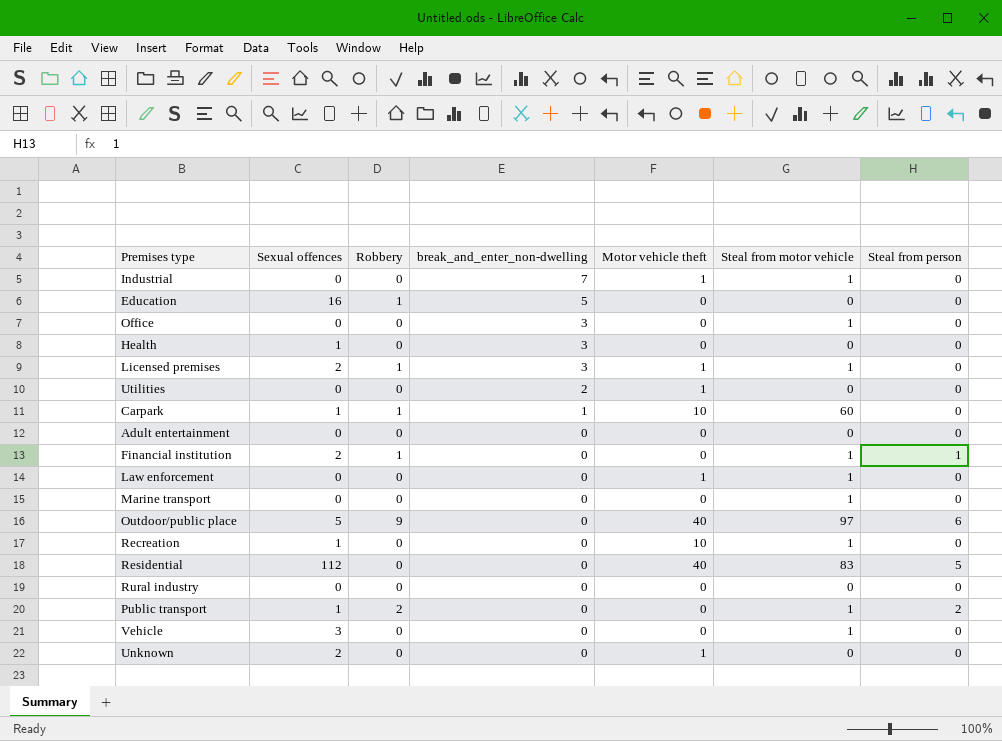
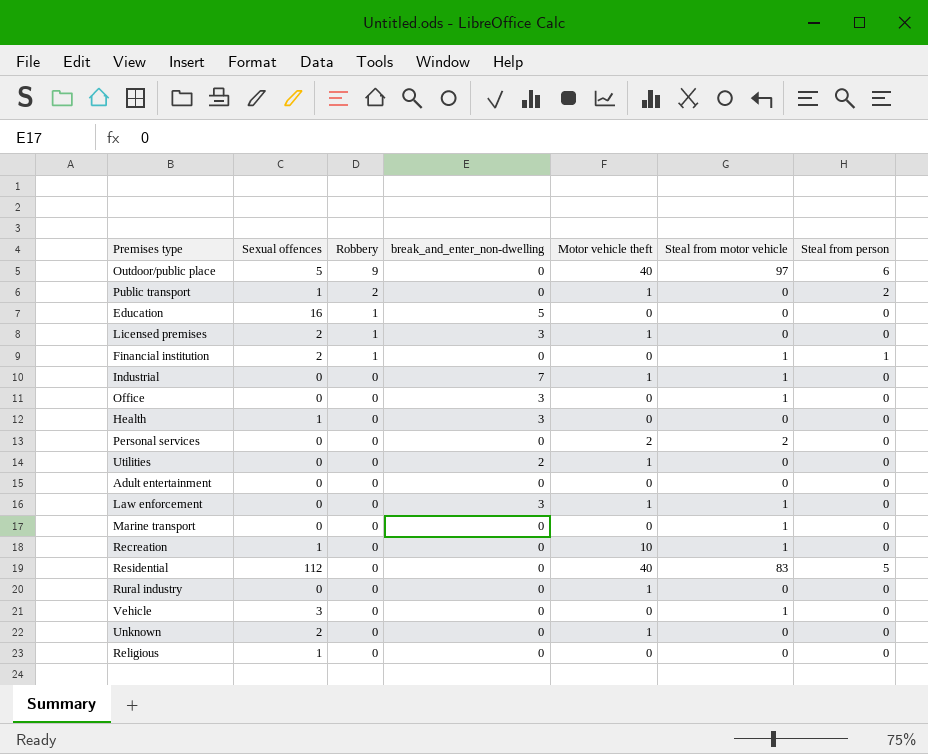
row order: break_and_enter_non-dwelling descending -> Robbery descending
row Carpark: 1 | 1 | 1 | 10 | 60 | 0 -> none
Public transport | Motor vehicle theft: 0 -> 1
Public transport | Steal from motor vehicle: 1 -> 0
Licensed premises | Steal from motor vehicle: 1 -> 0
row Personal services: none -> 0 | 0 | 0 | 2 | 2 | 0
Law enforcement | break_and_enter_non-dwelling: 0 -> 3
Rural industry | Motor vehicle theft: 0 -> 1
row Religious: none -> 1 | 0 | 0 | 0 | 0 | 0

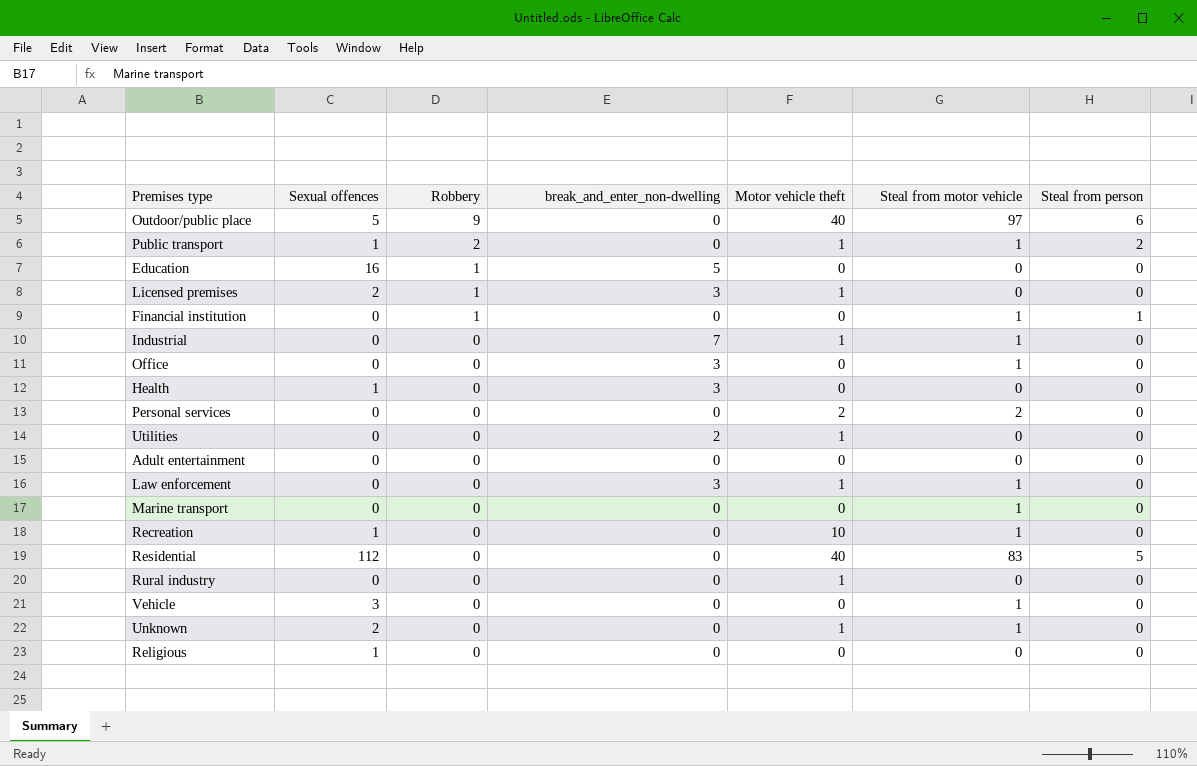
Public transport | Steal from motor vehicle: 0 -> 1
Financial institution | Sexual offences: 2 -> 0
Unknown | Steal from motor vehicle: 0 -> 1

